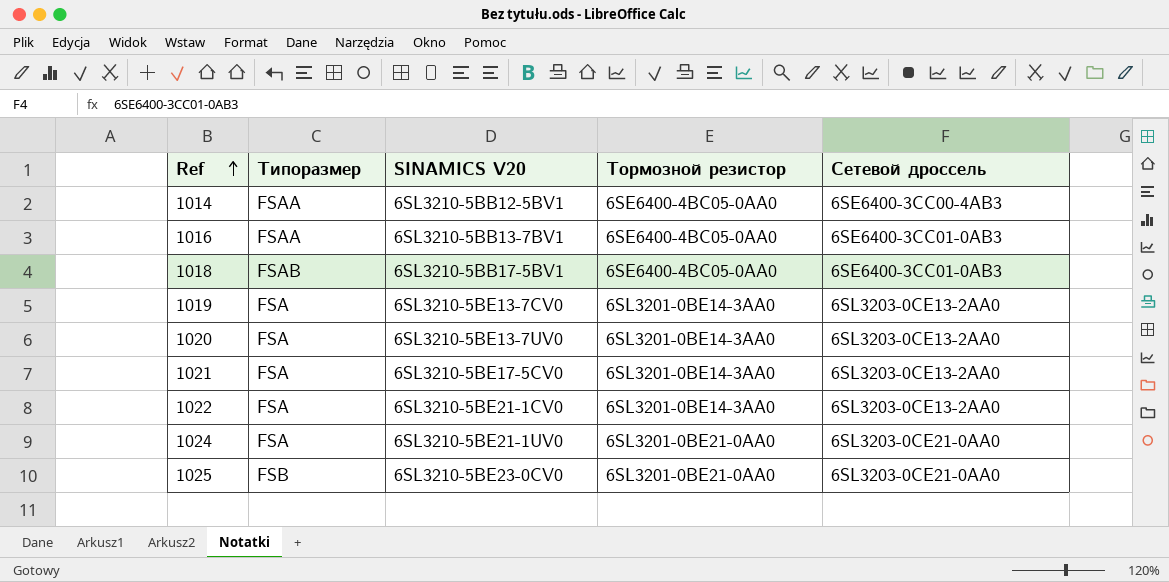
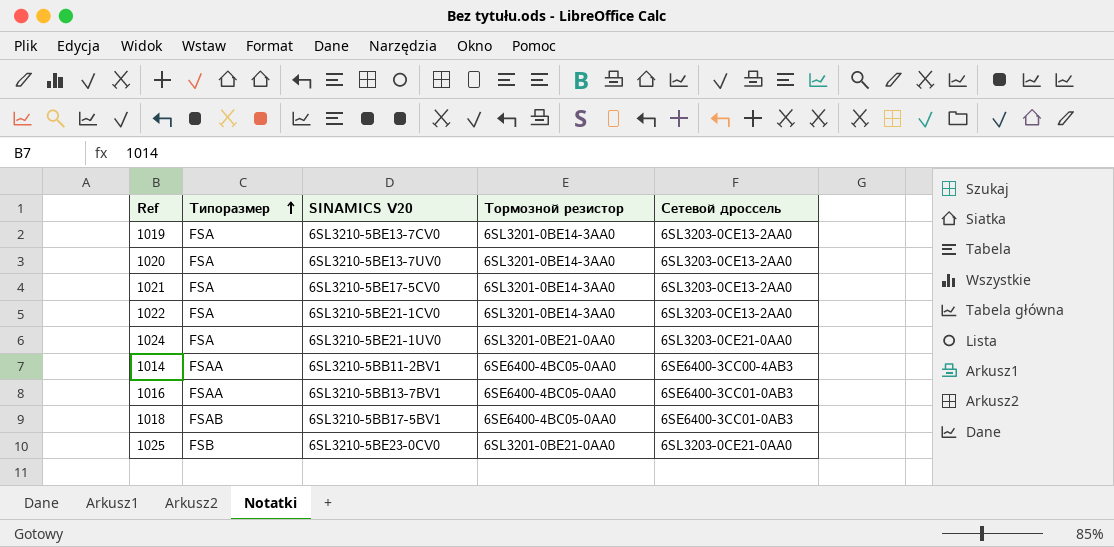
row order: Ref ascending -> Типоразмер ascending
1014 | SINAMICS V20: 6SL3210-5BB12-5BV1 -> 6SL3210-5BB11-2BV1

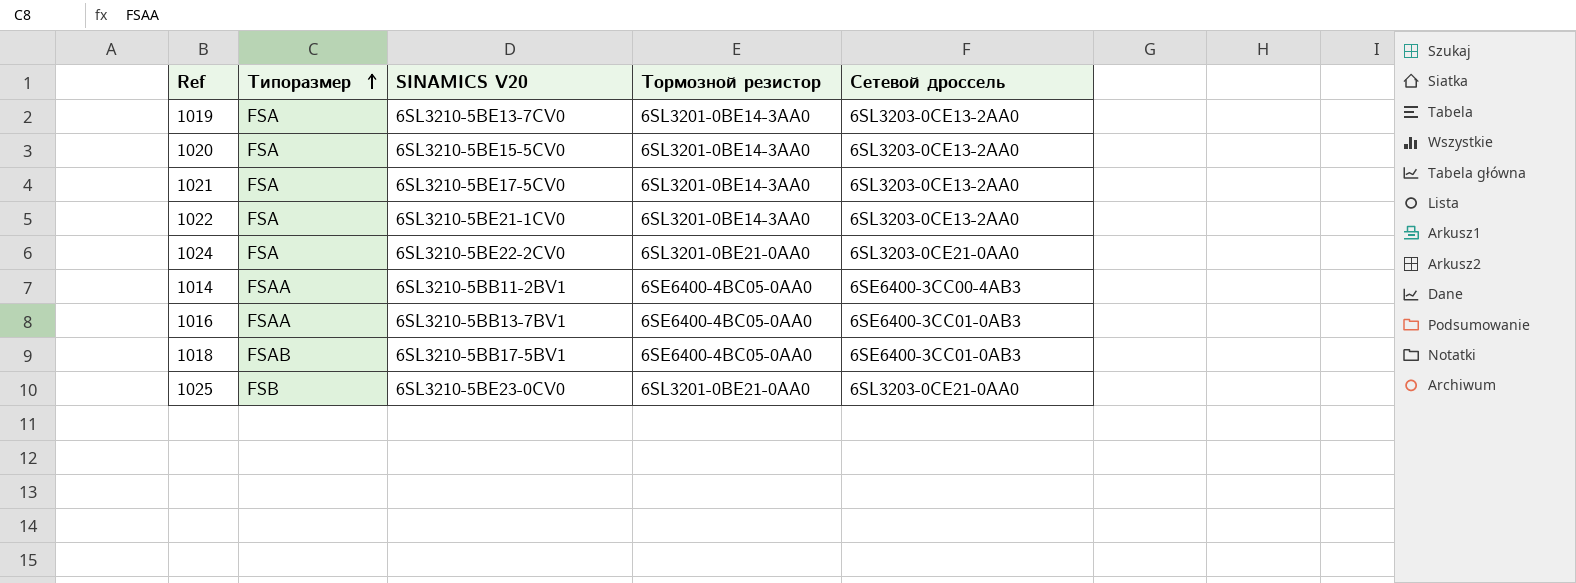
1020 | SINAMICS V20: 6SL3210-5BE13-7UV0 -> 6SL3210-5BE15-5CV0
1024 | SINAMICS V20: 6SL3210-5BE21-1UV0 -> 6SL3210-5BE22-2CV0

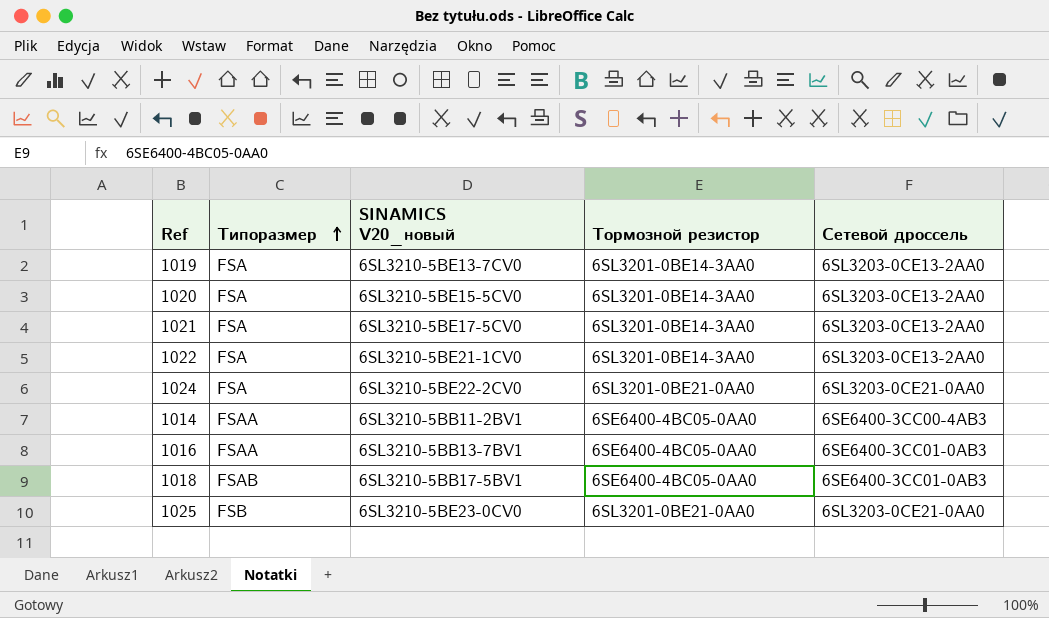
column name: SINAMICS V20 -> SINAMICS V20_новый

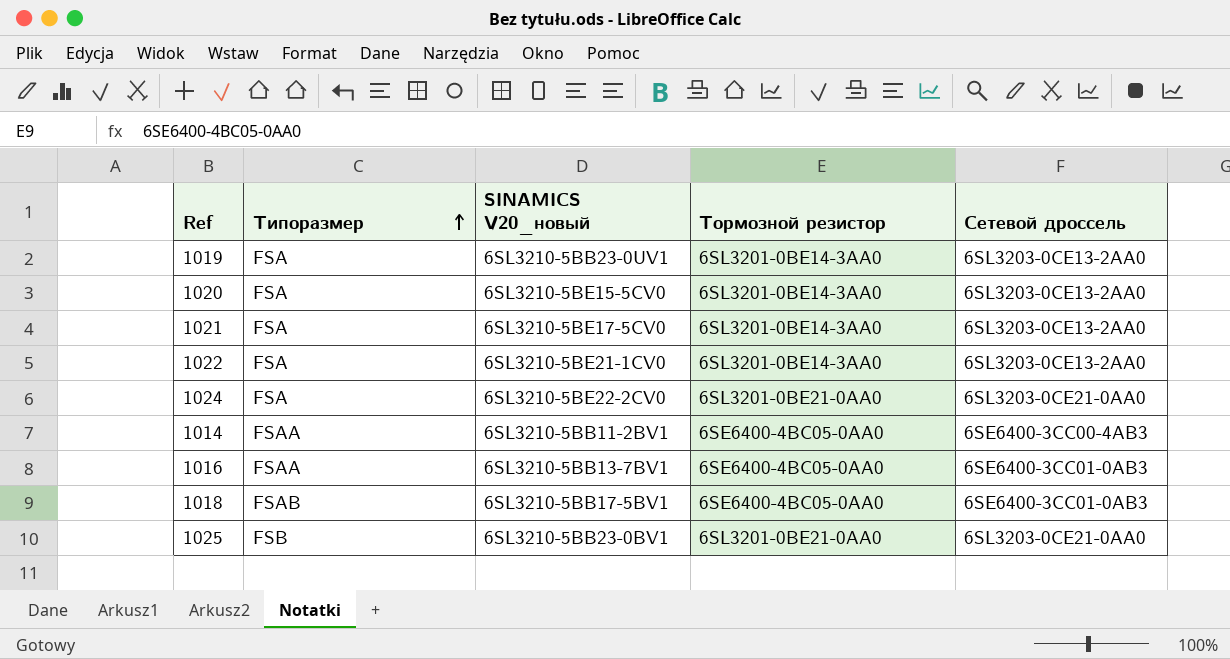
1019 | SINAMICS V20_новый: 6SL3210-5BE13-7CV0 -> 6SL3210-5BB23-0UV1
1025 | SINAMICS V20_новый: 6SL3210-5BE23-0CV0 -> 6SL3210-5BB23-0BV1

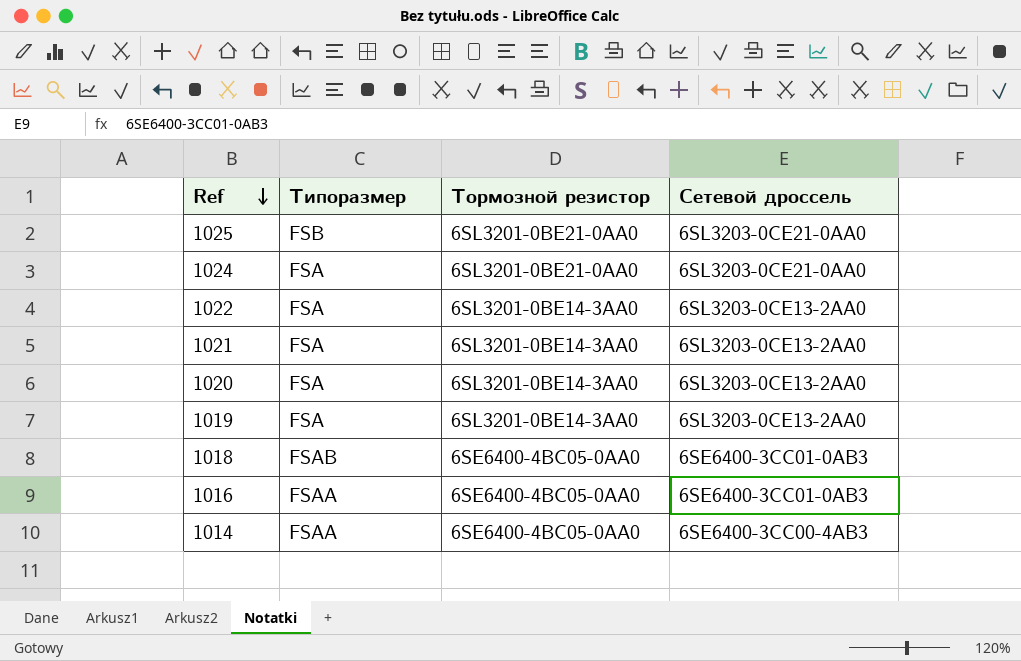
row order: Типоразмер ascending -> Ref descending
column SINAMICS V20_новый | position: 3 -> none

